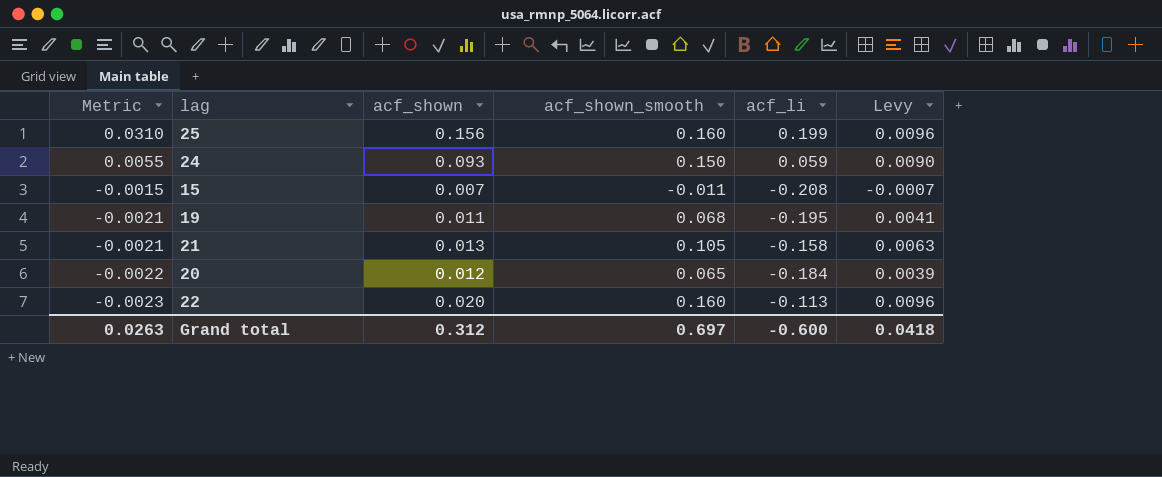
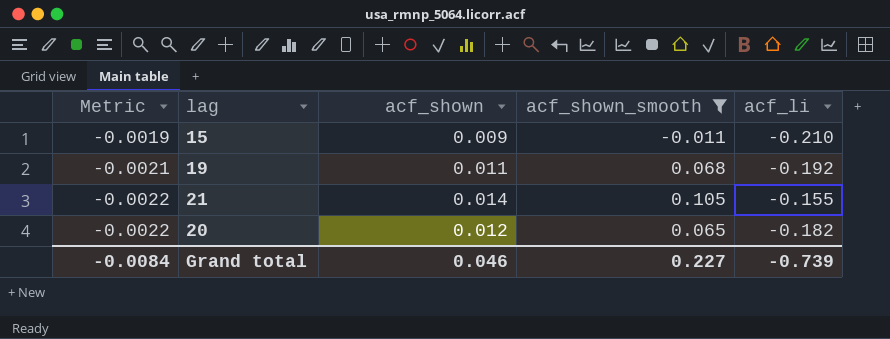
filter: none -> acf_shown_smooth <= 0.105
column Levy | formula: [acf_shown_smooth] * 0.06 -> none
15 | Metric: -0.0015 -> -0.0019
15 | acf_shown: 0.007 -> 0.009
15 | acf_li: -0.208 -> -0.210
19 | acf_li: -0.195 -> -0.192
21 | Metric: -0.0021 -> -0.0022
21 | acf_shown: 0.013 -> 0.014
21 | acf_li: -0.158 -> -0.155
20 | acf_li: -0.184 -> -0.182
Grand total | Metric: 0.0263 -> -0.0084
Grand total | acf_shown: 0.312 -> 0.046
Grand total | acf_shown_smooth: 0.697 -> 0.227
Grand total | acf_li: -0.600 -> -0.739

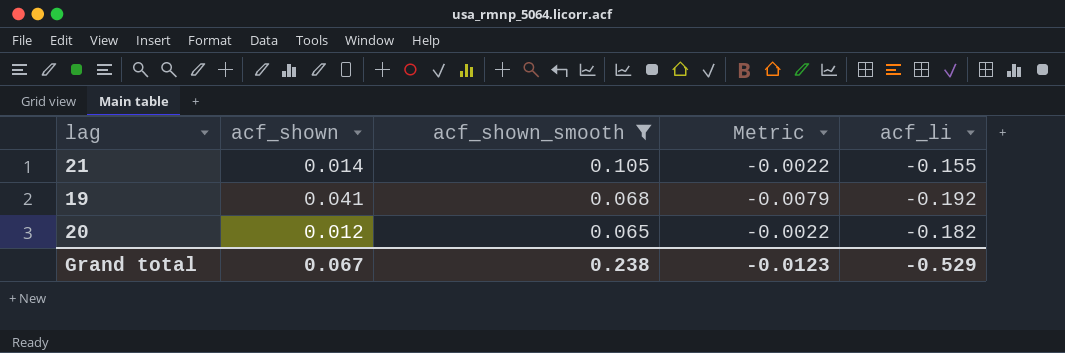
row order: Metric descending -> acf_shown_smooth descending
column Metric | position: 1 -> 4
row 15: -0.0019 | 0.009 | -0.011 | -0.210 -> none
19 | acf_shown: 0.011 -> 0.041
19 | Metric: -0.0021 -> -0.0079
Grand total | acf_shown: 0.046 -> 0.067
Grand total | acf_shown_smooth: 0.227 -> 0.238
Grand total | Metric: -0.0084 -> -0.0123
Grand total | acf_li: -0.739 -> -0.529

